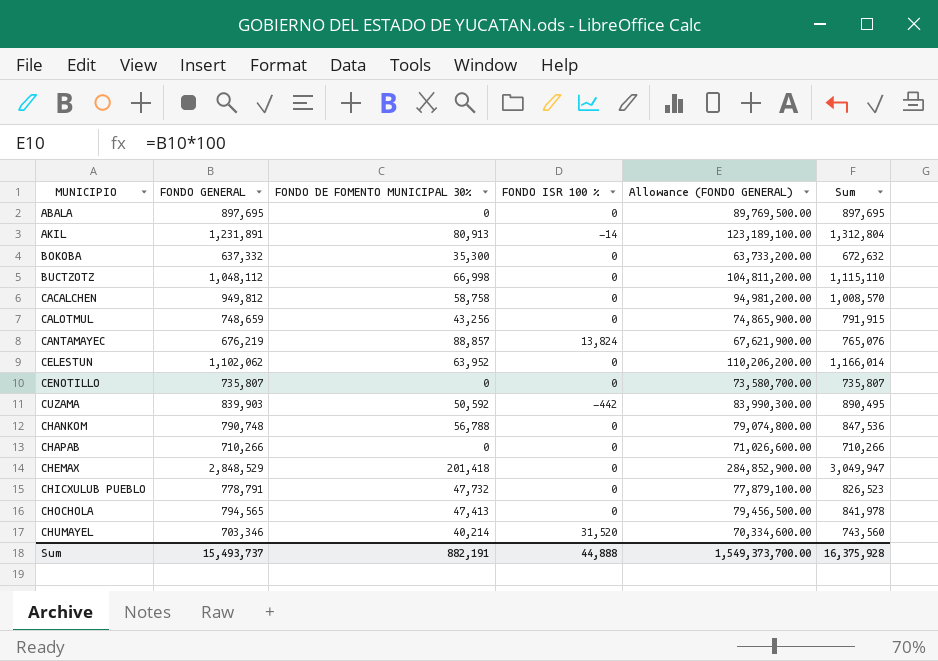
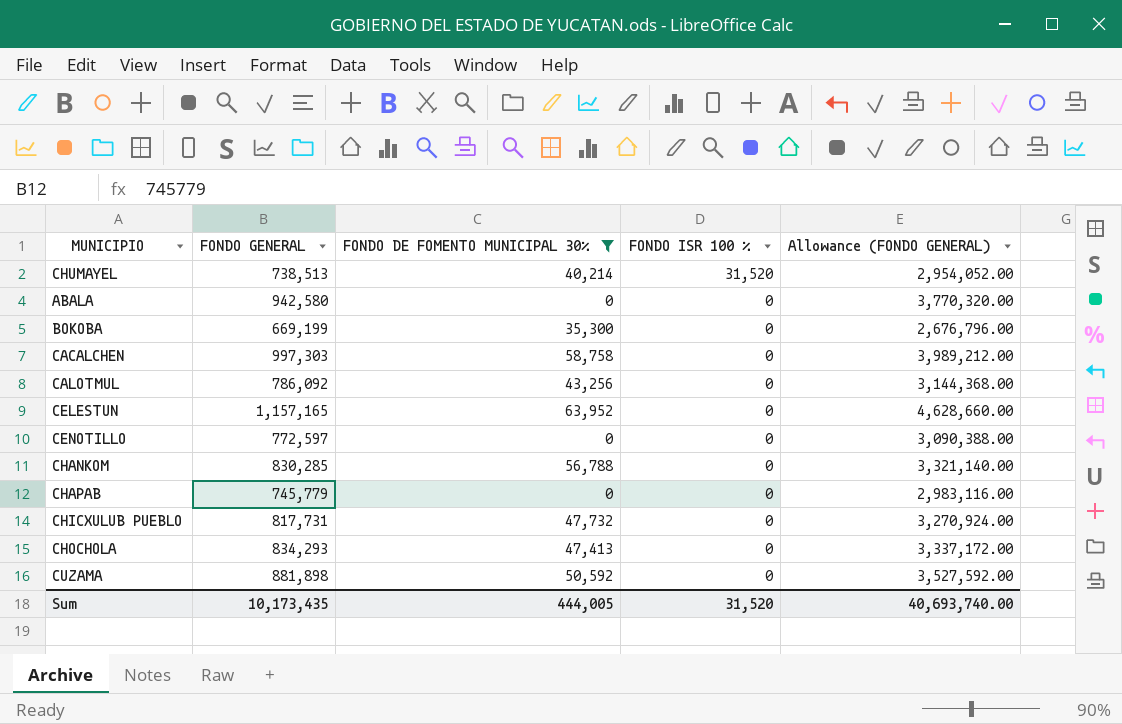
filter: none -> FONDO DE FOMENTO MUNICIPAL 30% <= 63,952
row order: none -> FONDO ISR 100 % descending
column Sum | formula: [FONDO GENERAL] + [FONDO DE FOMENTO MUNICIPAL 30%] -> none
column Allowance (FONDO GENERAL) | formula: [FONDO GENERAL] * 100 -> [FONDO GENERAL] * 4
CHUMAYEL | FONDO GENERAL: 703,346 -> 738,513
ABALA | FONDO GENERAL: 897,695 -> 942,580
BOKOBA | FONDO GENERAL: 637,332 -> 669,199
CACALCHEN | FONDO GENERAL: 949,812 -> 997,303
CALOTMUL | FONDO GENERAL: 748,659 -> 786,092
CELESTUN | FONDO GENERAL: 1,102,062 -> 1,157,165
CENOTILLO | FONDO GENERAL: 735,807 -> 772,597
CHANKOM | FONDO GENERAL: 790,748 -> 830,285
CHAPAB | FONDO GENERAL: 710,266 -> 745,779
CHICXULUB PUEBLO | FONDO GENERAL: 778,791 -> 817,731
CHOCHOLA | FONDO GENERAL: 794,565 -> 834,293
CUZAMA | FONDO GENERAL: 839,903 -> 881,898
CUZAMA | FONDO ISR 100 %: -442 -> 0
Sum | FONDO GENERAL: 15,493,737 -> 10,173,435
Sum | FONDO DE FOMENTO MUNICIPAL 30%: 882,191 -> 444,005
Sum | FONDO ISR 100 %: 44,888 -> 31,520
Sum | Allowance (FONDO GENERAL): 1,549,373,700.00 -> 40,693,740.00

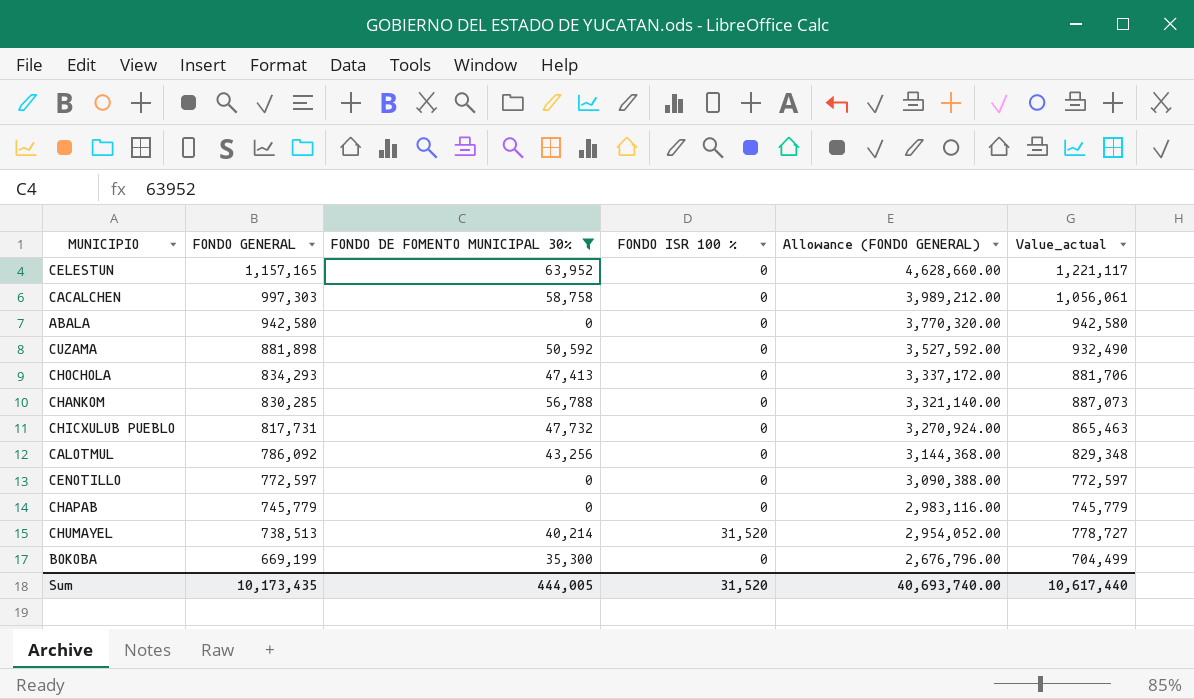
row order: FONDO ISR 100 % descending -> FONDO GENERAL descending
column Value_actual | formula: none -> [FONDO GENERAL] + [FONDO DE FOMENTO MUNICIPAL 30%]

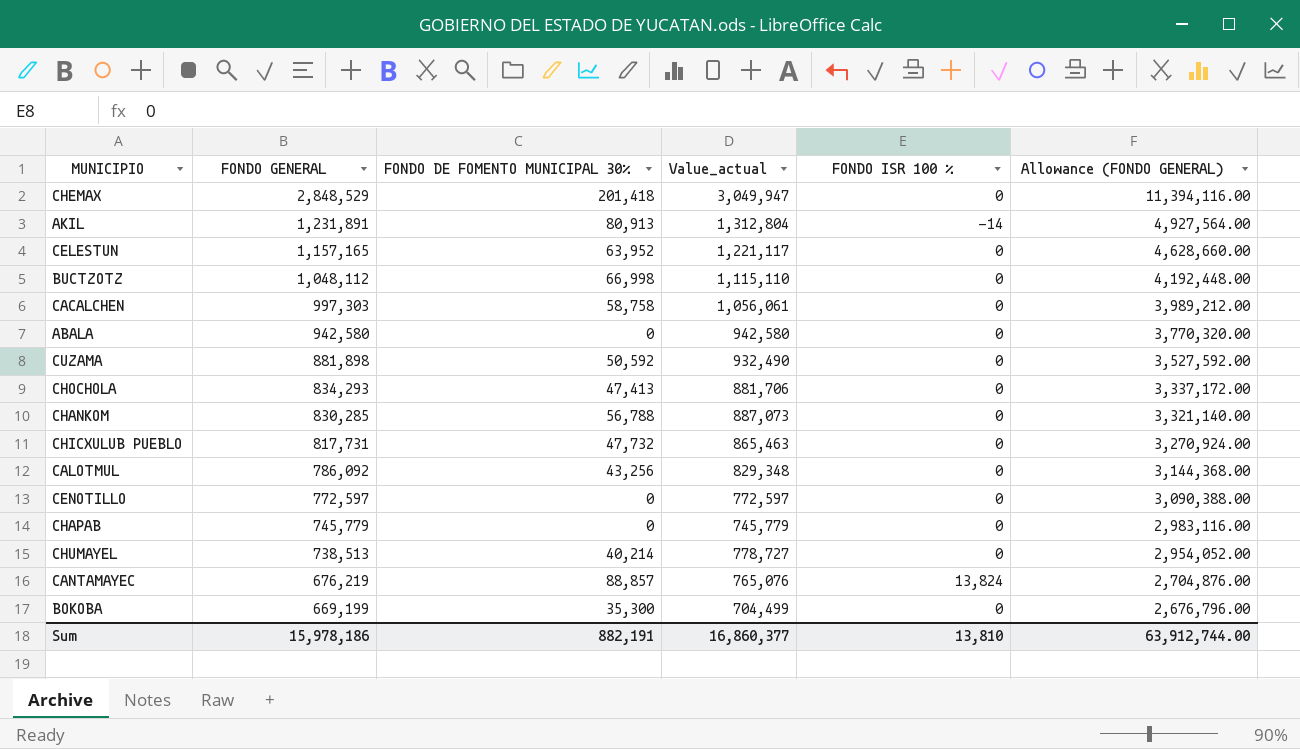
filter: FONDO DE FOMENTO MUNICIPAL 30% <= 63,952 -> none
column Value_actual | position: 6 -> 4
CHUMAYEL | FONDO ISR 100 %: 31,520 -> 0
Sum | FONDO GENERAL: 10,173,435 -> 15,978,186
Sum | FONDO DE FOMENTO MUNICIPAL 30%: 444,005 -> 882,191
Sum | Value_actual: 10,617,440 -> 16,860,377
Sum | FONDO ISR 100 %: 31,520 -> 13,810
Sum | Allowance (FONDO GENERAL): 40,693,740.00 -> 63,912,744.00

